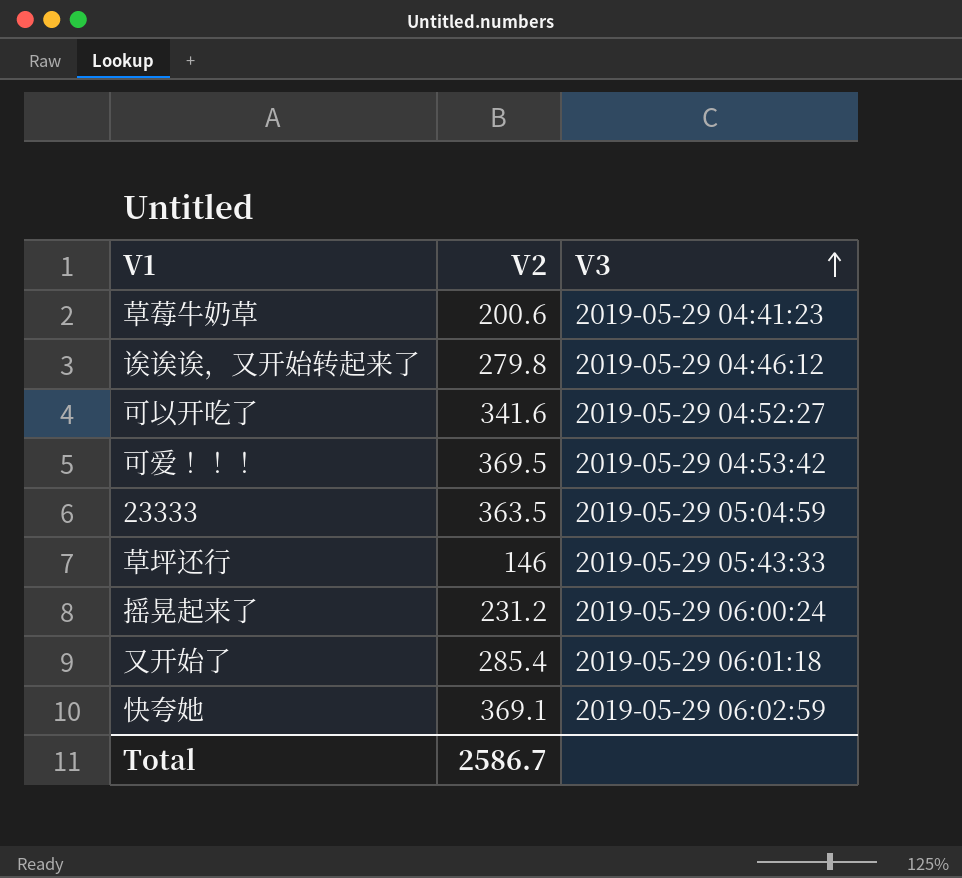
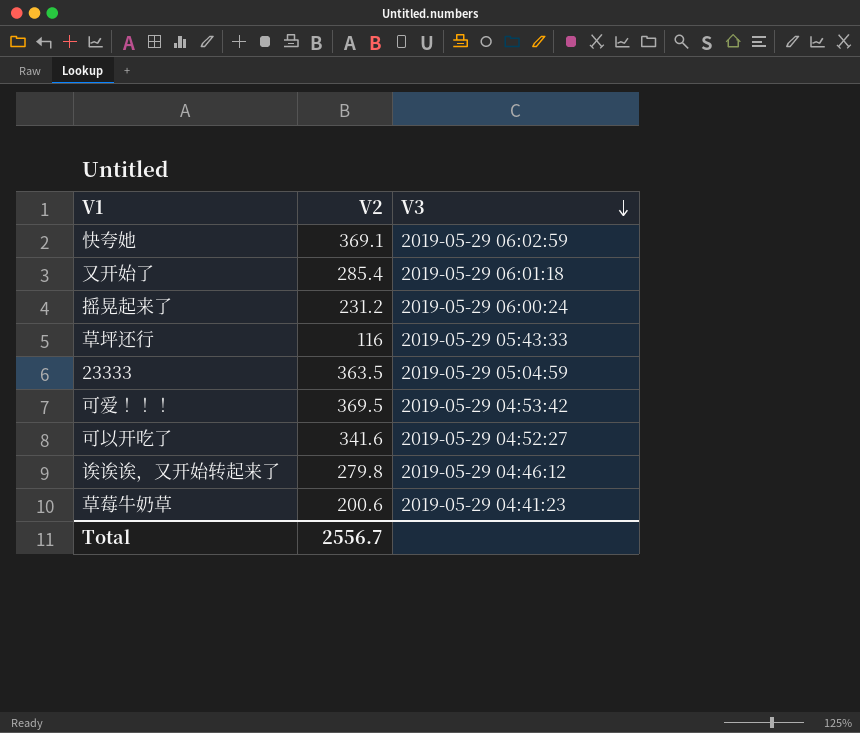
row order: V3 ascending -> V3 descending
草坪还行 | V2: 146 -> 116
Total | V2: 2586.7 -> 2556.7

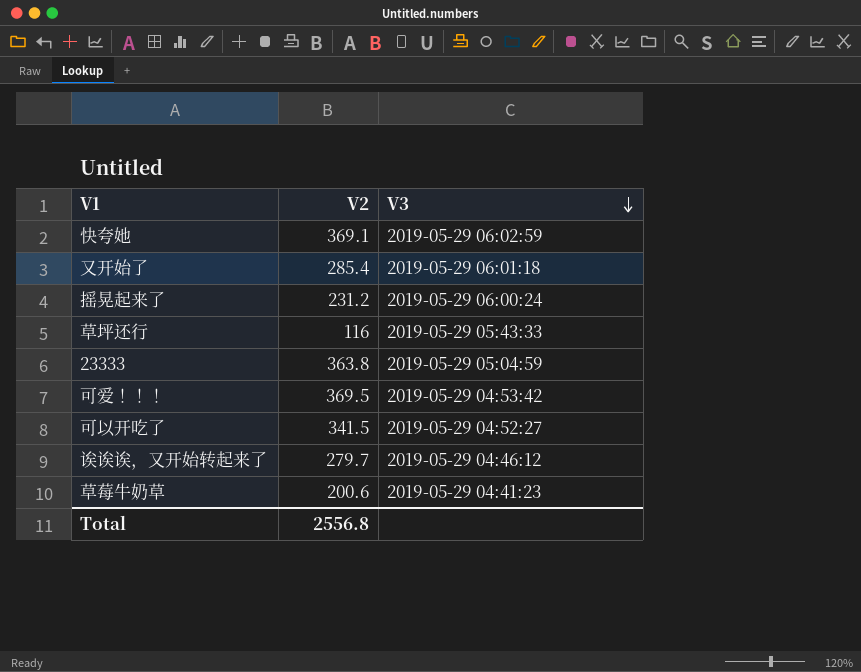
23333 | V2: 363.5 -> 363.8
可以开吃了 | V2: 341.6 -> 341.5
诶诶诶，又开始转起来了 | V2: 279.8 -> 279.7
Total | V2: 2556.7 -> 2556.8

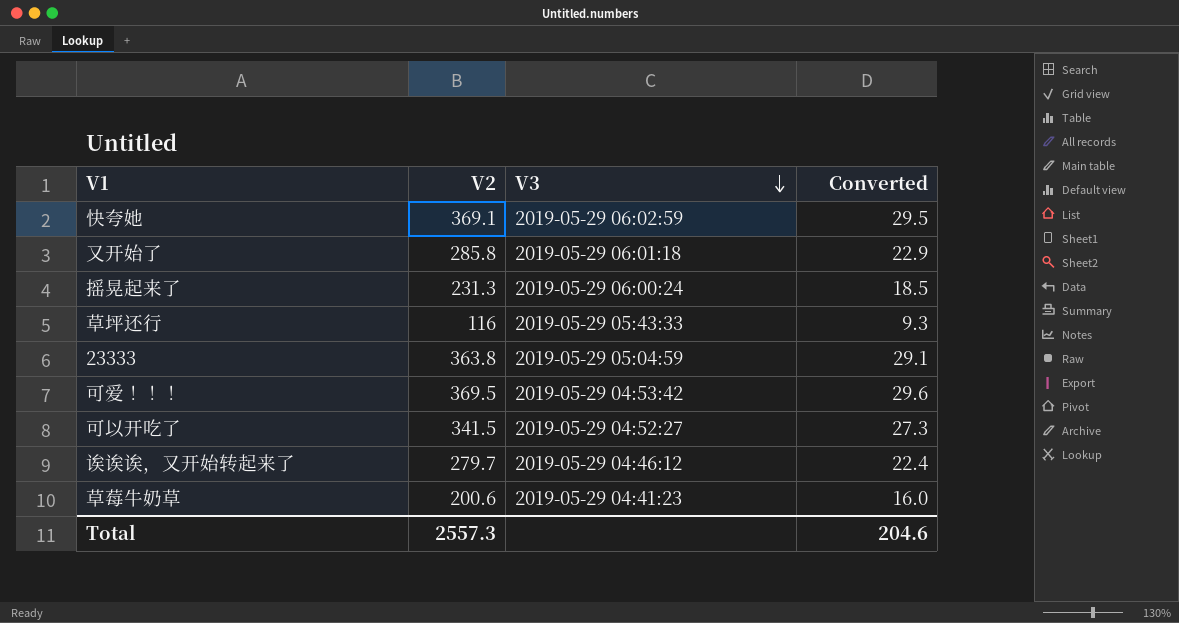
column Converted | formula: none -> [V2] * 0.08
又开始了 | V2: 285.4 -> 285.8
摇晃起来了 | V2: 231.2 -> 231.3
Total | V2: 2556.8 -> 2557.3

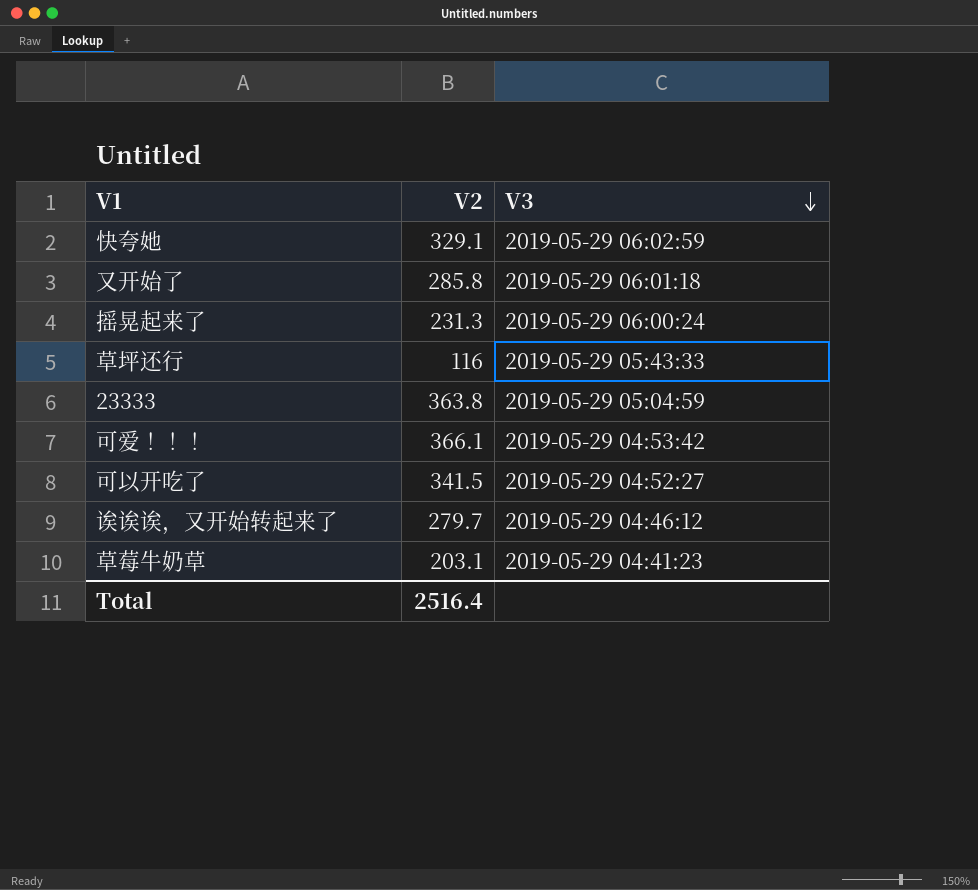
column Converted | formula: [V2] * 0.08 -> none
快夸她 | V2: 369.1 -> 329.1
可爱！！！ | V2: 369.5 -> 366.1
草莓牛奶草 | V2: 200.6 -> 203.1
Total | V2: 2557.3 -> 2516.4

